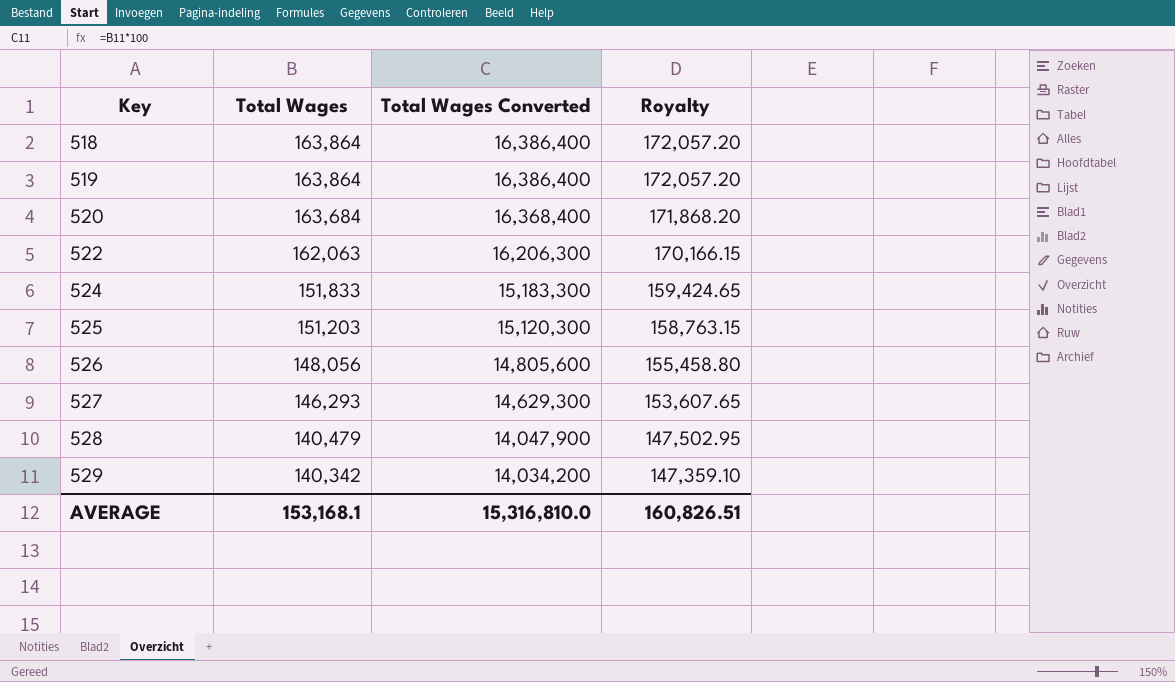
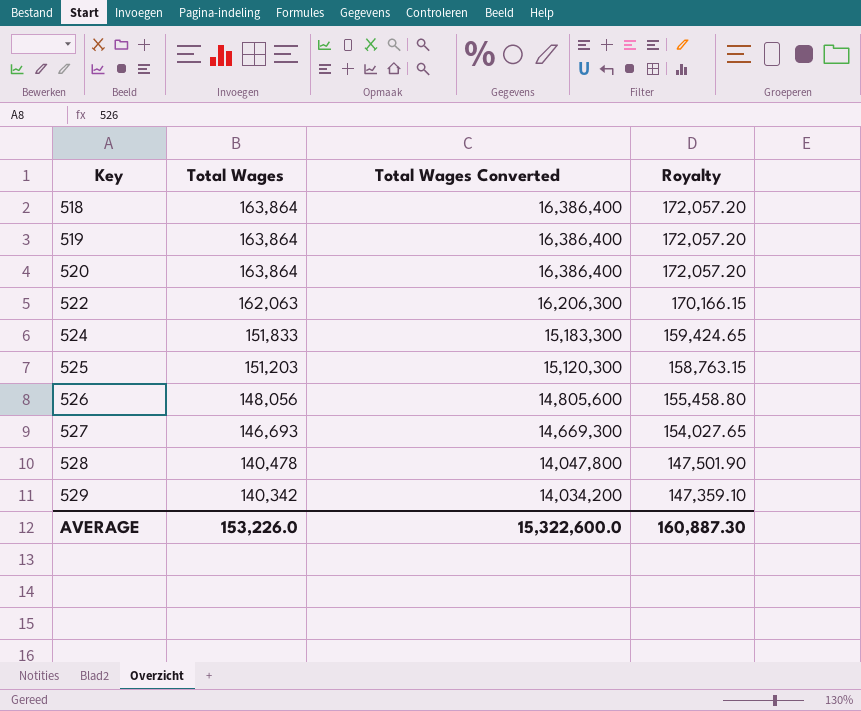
520 | Total Wages: 163,684 -> 163,864
520 | Total Wages Converted: 16,368,400 -> 16,386,400
520 | Royalty: 171,868.20 -> 172,057.20
527 | Total Wages: 146,293 -> 146,693
527 | Total Wages Converted: 14,629,300 -> 14,669,300
527 | Royalty: 153,607.65 -> 154,027.65
528 | Total Wages: 140,479 -> 140,478
528 | Total Wages Converted: 14,047,900 -> 14,047,800
528 | Royalty: 147,502.95 -> 147,501.90
AVERAGE | Total Wages: 153,168.1 -> 153,226.0
AVERAGE | Total Wages Converted: 15,316,810.0 -> 15,322,600.0
AVERAGE | Royalty: 160,826.51 -> 160,887.30

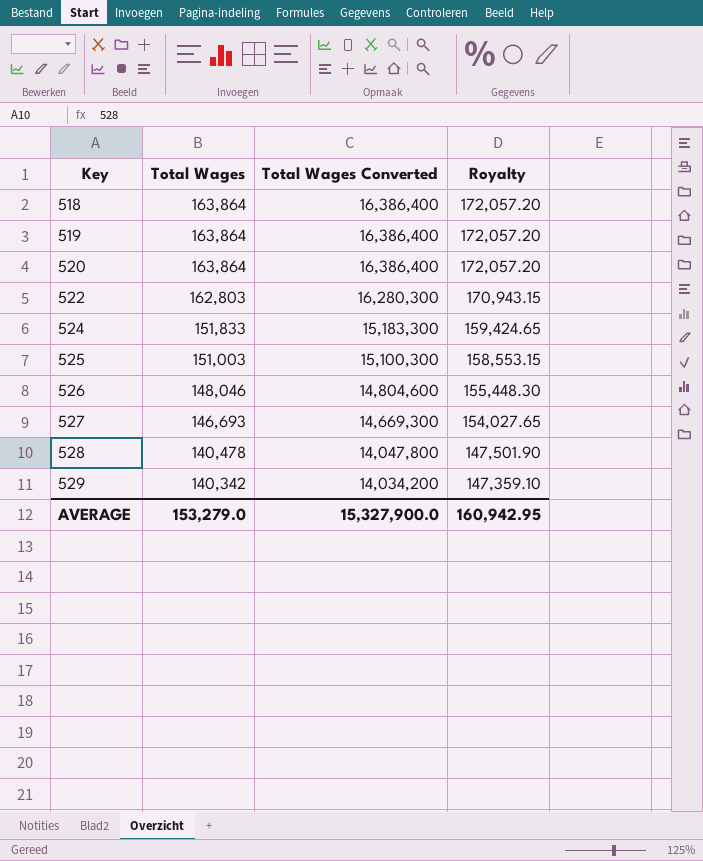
522 | Total Wages: 162,063 -> 162,803
522 | Total Wages Converted: 16,206,300 -> 16,280,300
522 | Royalty: 170,166.15 -> 170,943.15
525 | Total Wages: 151,203 -> 151,003
525 | Total Wages Converted: 15,120,300 -> 15,100,300
525 | Royalty: 158,763.15 -> 158,553.15
526 | Total Wages: 148,056 -> 148,046
526 | Total Wages Converted: 14,805,600 -> 14,804,600
526 | Royalty: 155,458.80 -> 155,448.30
AVERAGE | Total Wages: 153,226.0 -> 153,279.0
AVERAGE | Total Wages Converted: 15,322,600.0 -> 15,327,900.0
AVERAGE | Royalty: 160,887.30 -> 160,942.95

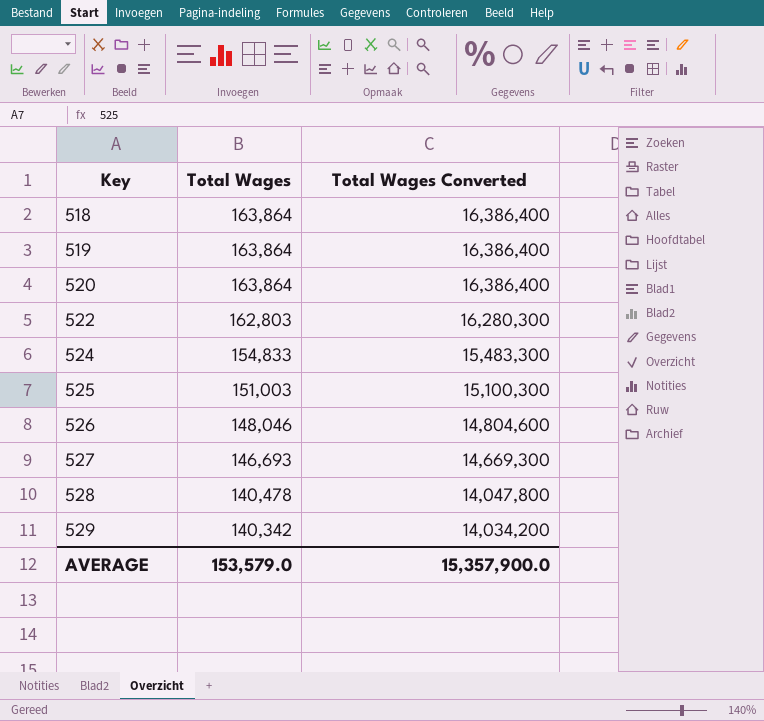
column Royalty | formula: [Total Wages] * 1.05 -> none
524 | Total Wages: 151,833 -> 154,833
524 | Total Wages Converted: 15,183,300 -> 15,483,300
AVERAGE | Total Wages: 153,279.0 -> 153,579.0
AVERAGE | Total Wages Converted: 15,327,900.0 -> 15,357,900.0

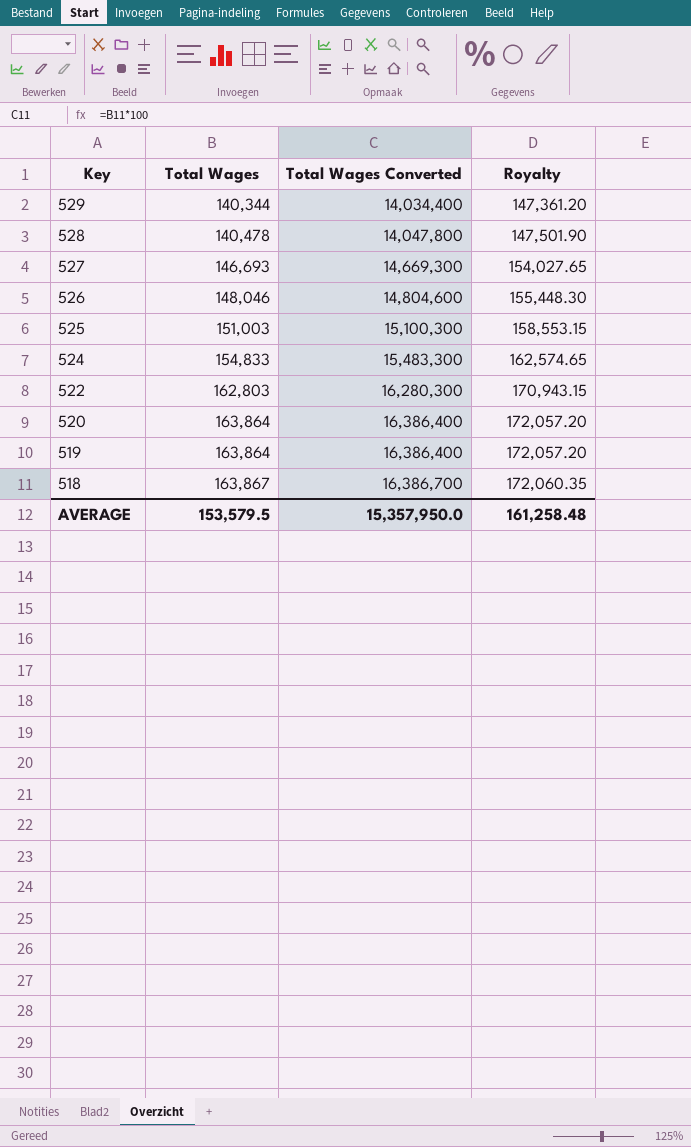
row order: Key ascending -> Key descending
column Royalty | formula: none -> [Total Wages] * 1.05
529 | Total Wages: 140,342 -> 140,344
529 | Total Wages Converted: 14,034,200 -> 14,034,400
518 | Total Wages: 163,864 -> 163,867
518 | Total Wages Converted: 16,386,400 -> 16,386,700
AVERAGE | Total Wages: 153,579.0 -> 153,579.5
AVERAGE | Total Wages Converted: 15,357,900.0 -> 15,357,950.0

